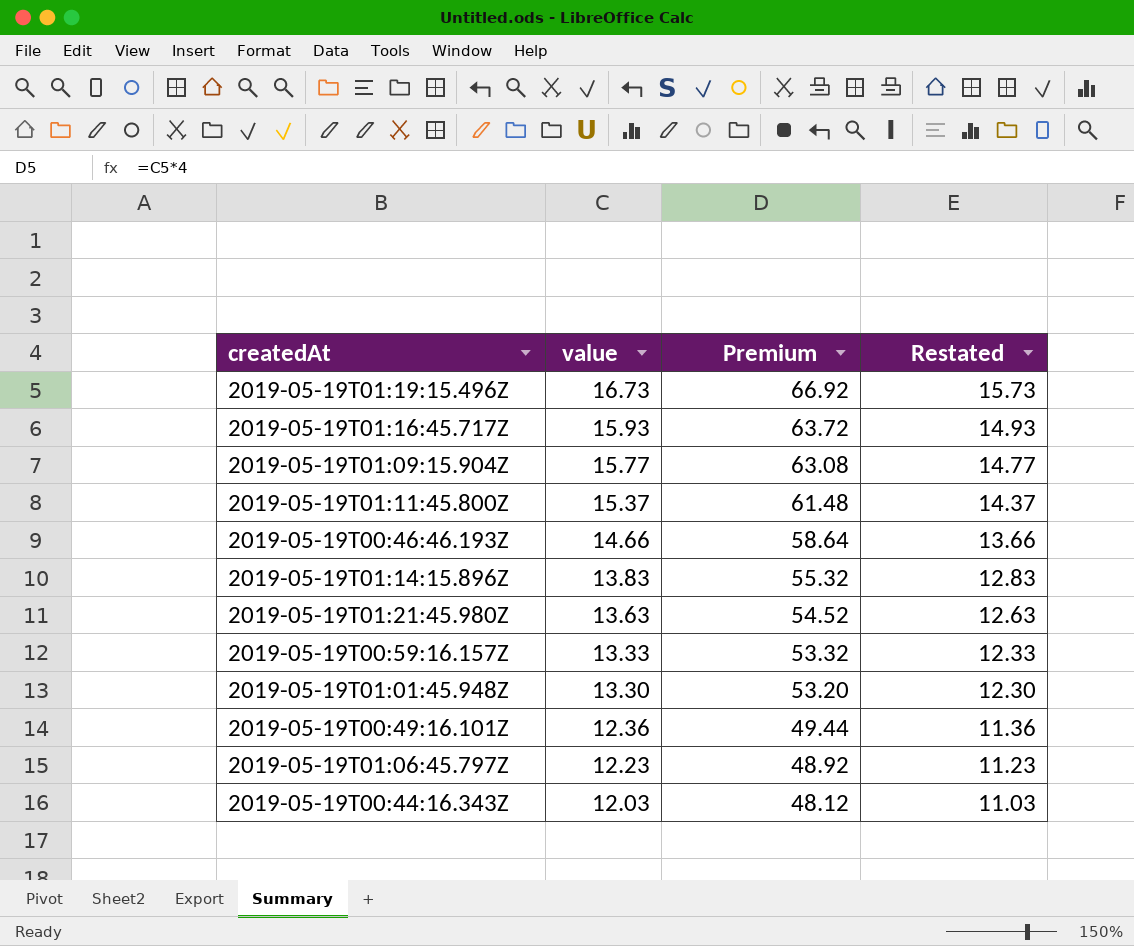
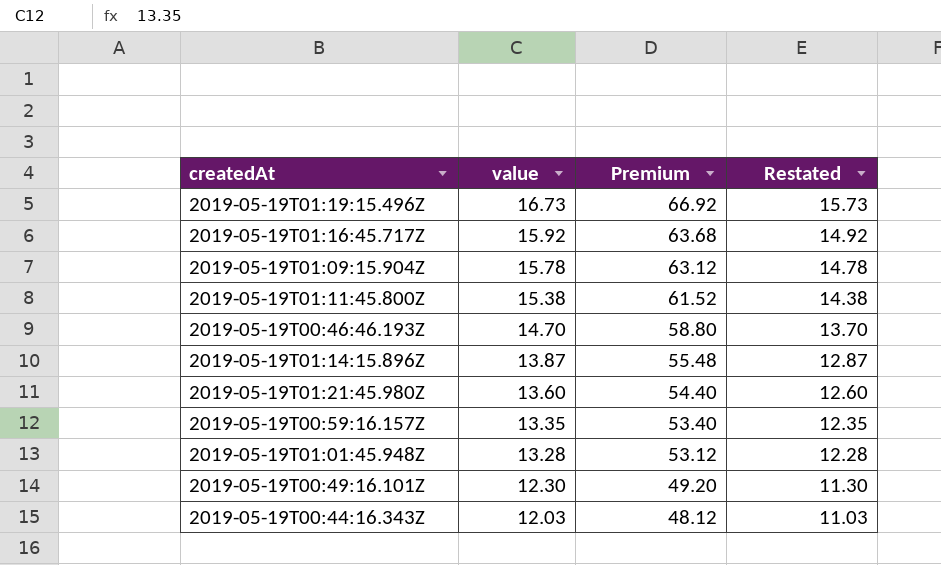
row 2019-05-19T01:06:45.797Z: 12.23 | 48.92 | 11.23 -> none
2019-05-19T01:16:45.717Z | value: 15.93 -> 15.92
2019-05-19T01:16:45.717Z | Premium: 63.72 -> 63.68
2019-05-19T01:16:45.717Z | Restated: 14.93 -> 14.92
2019-05-19T01:09:15.904Z | value: 15.77 -> 15.78
2019-05-19T01:09:15.904Z | Premium: 63.08 -> 63.12
2019-05-19T01:09:15.904Z | Restated: 14.77 -> 14.78
2019-05-19T01:11:45.800Z | value: 15.37 -> 15.38
2019-05-19T01:11:45.800Z | Premium: 61.48 -> 61.52
2019-05-19T01:11:45.800Z | Restated: 14.37 -> 14.38
2019-05-19T00:46:46.193Z | value: 14.66 -> 14.70
2019-05-19T00:46:46.193Z | Premium: 58.64 -> 58.80
2019-05-19T00:46:46.193Z | Restated: 13.66 -> 13.70
2019-05-19T01:14:15.896Z | value: 13.83 -> 13.87
2019-05-19T01:14:15.896Z | Premium: 55.32 -> 55.48
2019-05-19T01:14:15.896Z | Restated: 12.83 -> 12.87
2019-05-19T01:21:45.980Z | value: 13.63 -> 13.60
2019-05-19T01:21:45.980Z | Premium: 54.52 -> 54.40
2019-05-19T01:21:45.980Z | Restated: 12.63 -> 12.60
2019-05-19T00:59:16.157Z | value: 13.33 -> 13.35
2019-05-19T00:59:16.157Z | Premium: 53.32 -> 53.40
2019-05-19T00:59:16.157Z | Restated: 12.33 -> 12.35
2019-05-19T01:01:45.948Z | value: 13.30 -> 13.28
2019-05-19T01:01:45.948Z | Premium: 53.20 -> 53.12
2019-05-19T01:01:45.948Z | Restated: 12.30 -> 12.28
2019-05-19T00:49:16.101Z | value: 12.36 -> 12.30
2019-05-19T00:49:16.101Z | Premium: 49.44 -> 49.20
2019-05-19T00:49:16.101Z | Restated: 11.36 -> 11.30

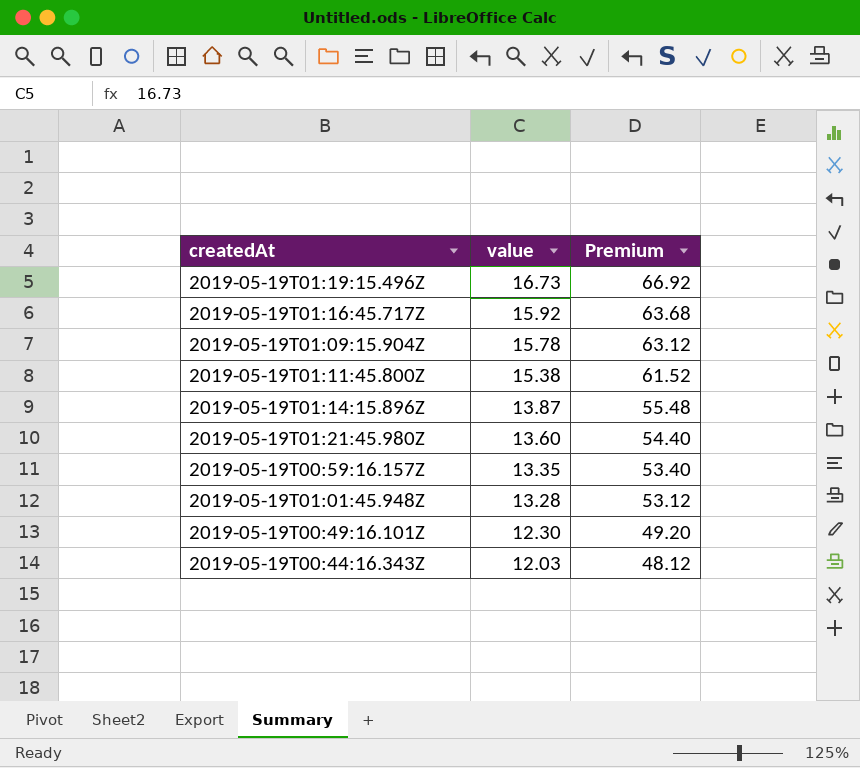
column Restated | formula: [value] - 1 -> none
row 2019-05-19T00:46:46.193Z: 14.70 | 58.80 | 13.70 -> none

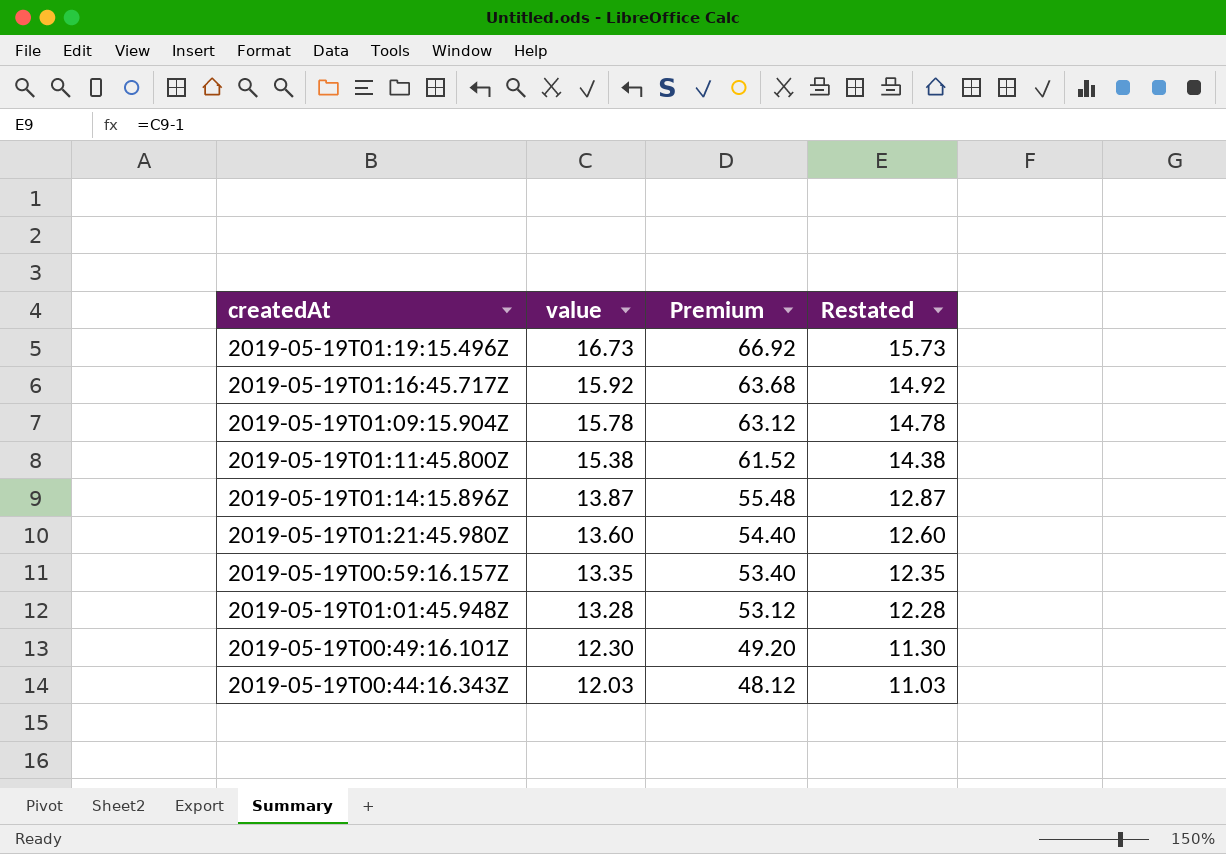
column Restated | formula: none -> [value] - 1

